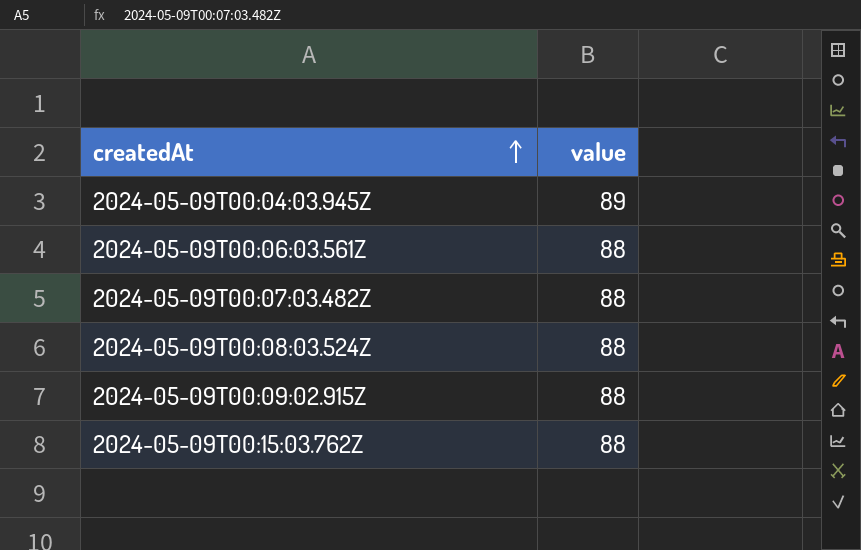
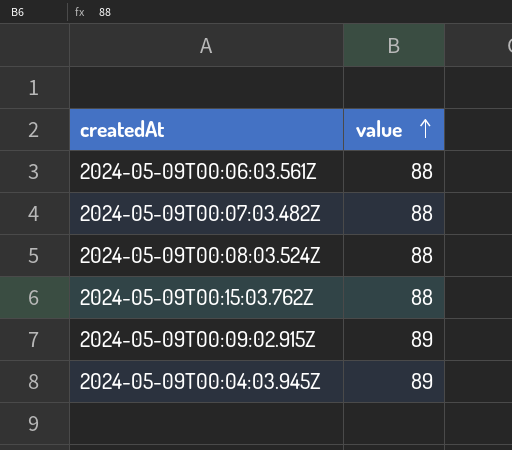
row order: createdAt ascending -> value ascending
2024-05-09T00:09:02.915Z | value: 88 -> 89

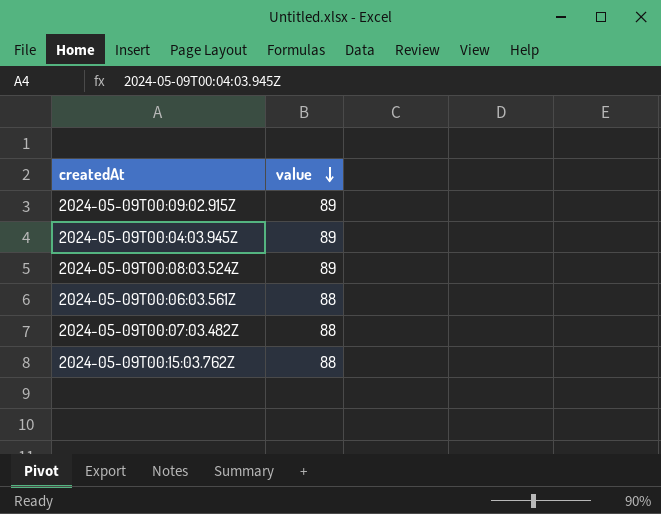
row order: value ascending -> value descending
2024-05-09T00:08:03.524Z | value: 88 -> 89

